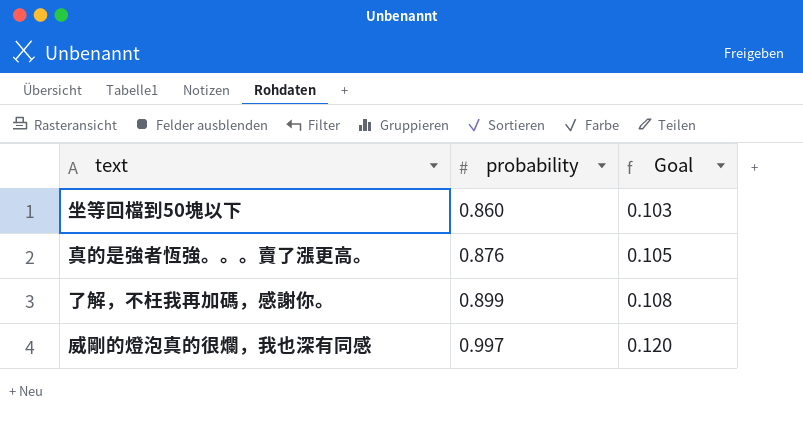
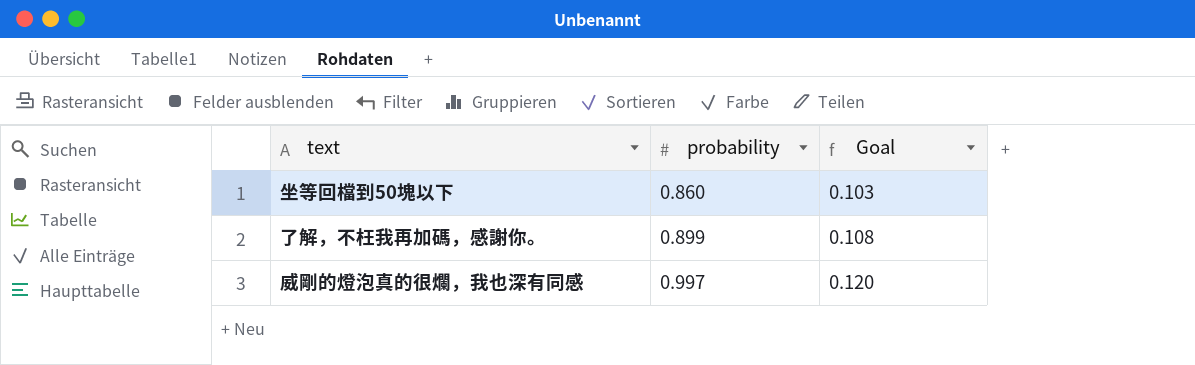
row 真的是強者恆強。。。賣了漲更高。: 0.876 | 0.105 -> none

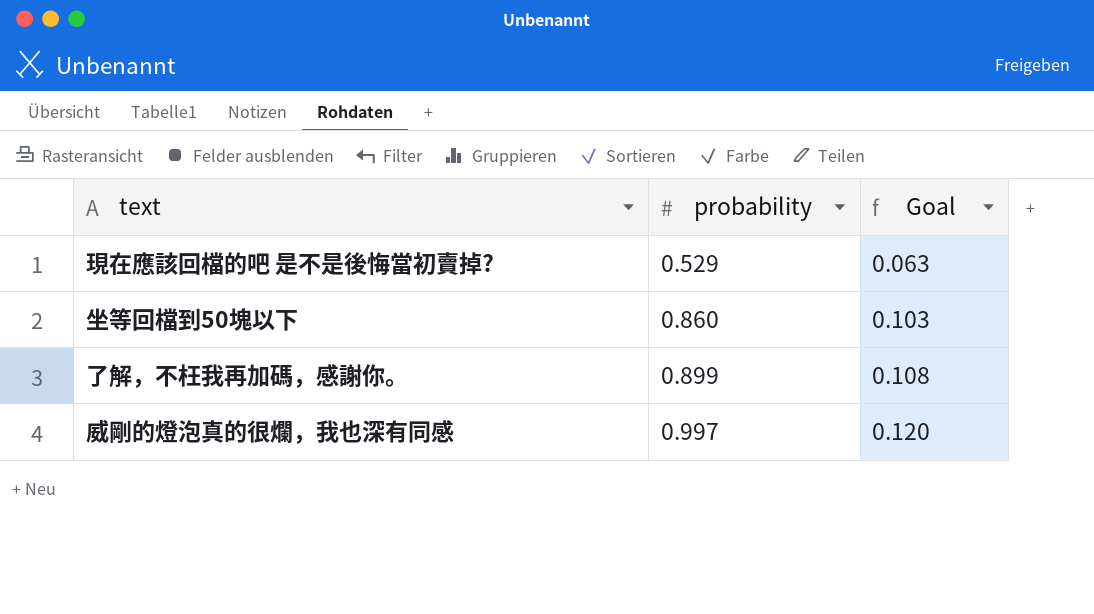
row 現在應該回檔的吧 是不是後悔當初賣掉?: none -> 0.529 | 0.063

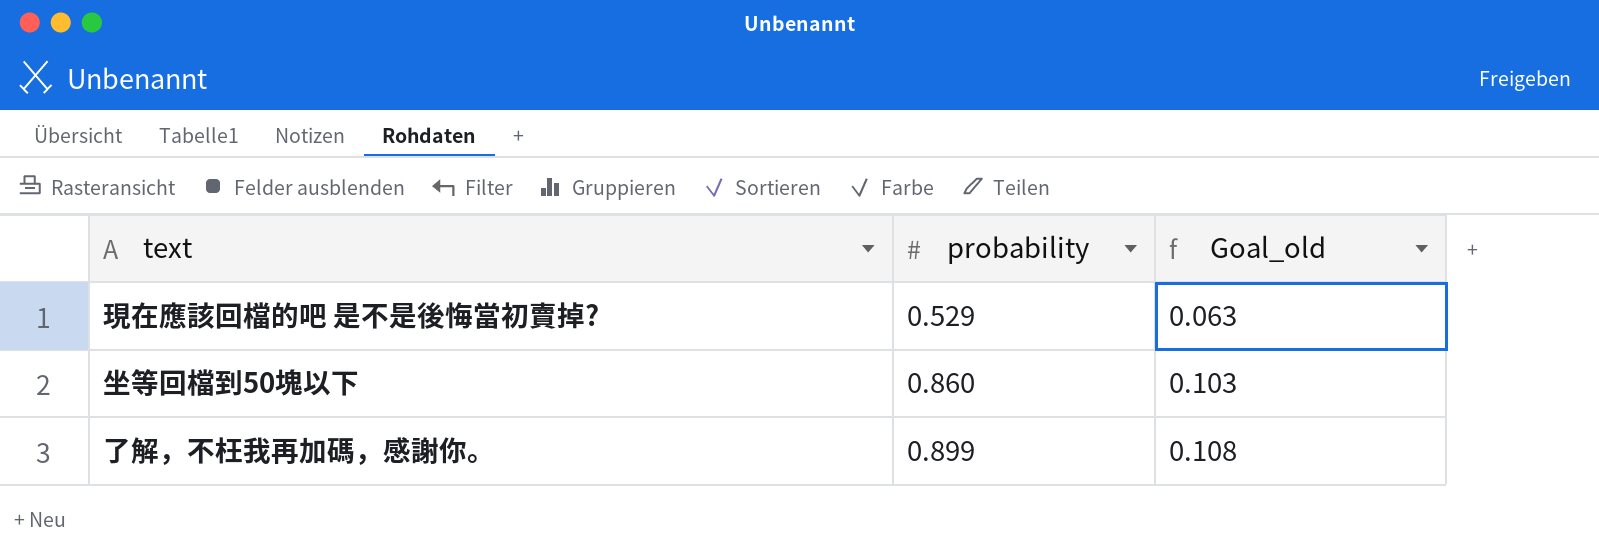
column name: Goal -> Goal_old
row 威剛的燈泡真的很爛，我也深有同感: 0.997 | 0.120 -> none

